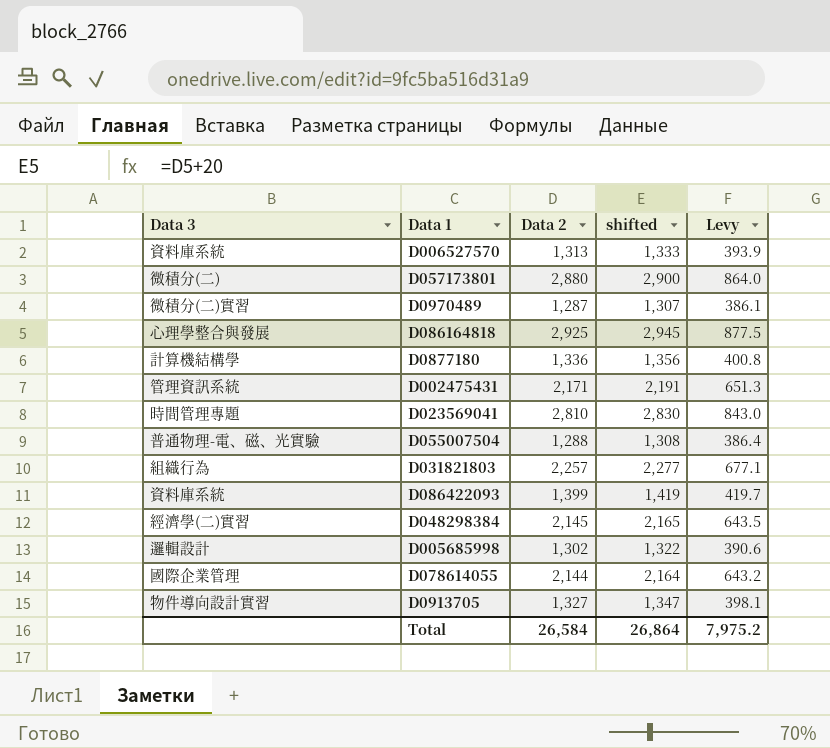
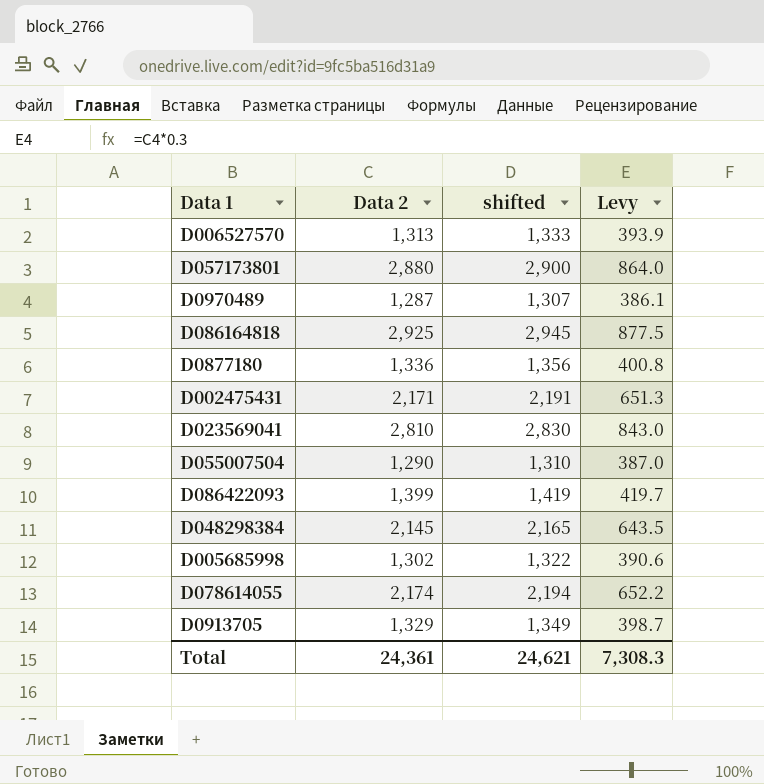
column Data 3 | position: 1 -> none
row D031821803: 組織行為 | 2,257 | 2,277 | 677.1 -> none
D055007504 | Data 2: 1,288 -> 1,290
D055007504 | shifted: 1,308 -> 1,310
D055007504 | Levy: 386.4 -> 387.0
D078614055 | Data 2: 2,144 -> 2,174
D078614055 | shifted: 2,164 -> 2,194
D078614055 | Levy: 643.2 -> 652.2
D0913705 | Data 2: 1,327 -> 1,329
D0913705 | shifted: 1,347 -> 1,349
D0913705 | Levy: 398.1 -> 398.7
Total | Data 2: 26,584 -> 24,361
Total | shifted: 26,864 -> 24,621
Total | Levy: 7,975.2 -> 7,308.3

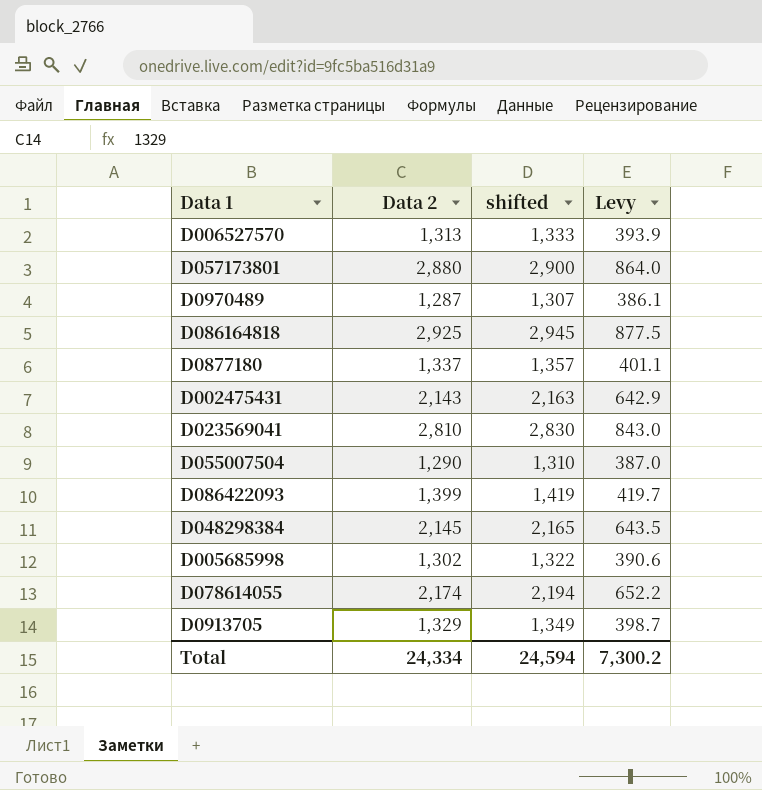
D0877180 | Data 2: 1,336 -> 1,337
D0877180 | shifted: 1,356 -> 1,357
D0877180 | Levy: 400.8 -> 401.1
D002475431 | Data 2: 2,171 -> 2,143
D002475431 | shifted: 2,191 -> 2,163
D002475431 | Levy: 651.3 -> 642.9
Total | Data 2: 24,361 -> 24,334
Total | shifted: 24,621 -> 24,594
Total | Levy: 7,308.3 -> 7,300.2

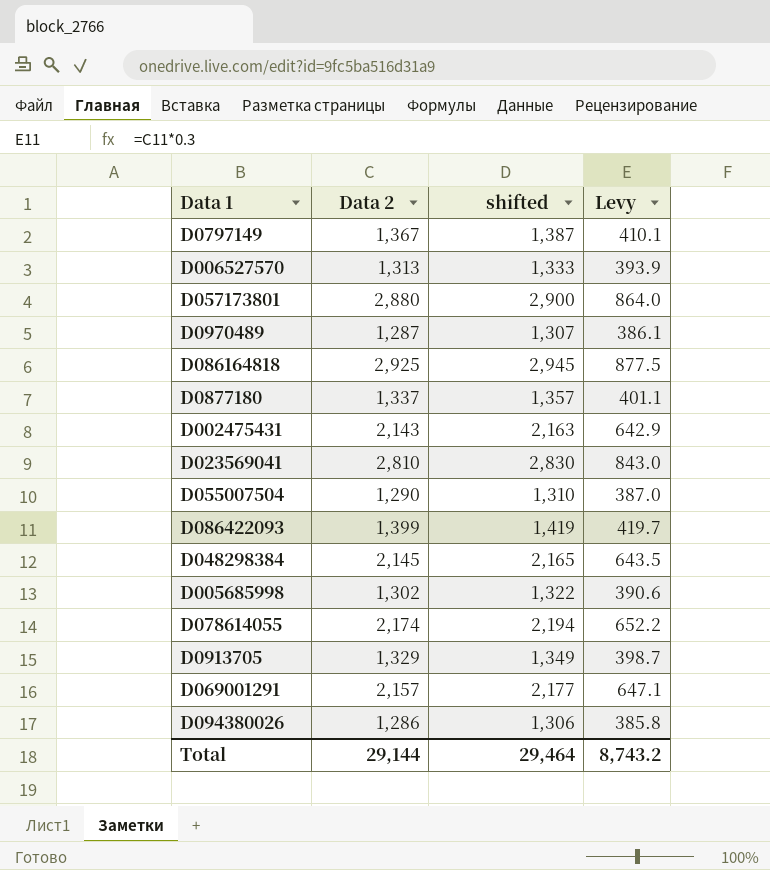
row D0797149: none -> 1,367 | 1,387 | 410.1
row D069001291: none -> 2,157 | 2,177 | 647.1
row D094380026: none -> 1,286 | 1,306 | 385.8
Total | Data 2: 24,334 -> 29,144
Total | shifted: 24,594 -> 29,464
Total | Levy: 7,300.2 -> 8,743.2

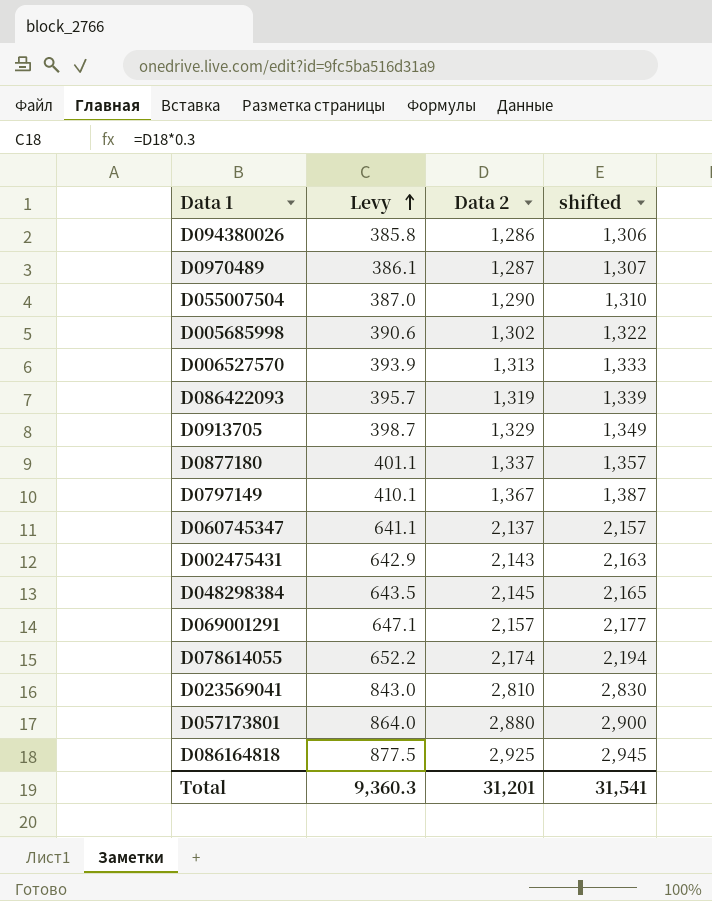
row order: none -> Levy ascending
column Levy | position: 4 -> 2
D086422093 | Levy: 419.7 -> 395.7
D086422093 | Data 2: 1,399 -> 1,319
D086422093 | shifted: 1,419 -> 1,339
row D060745347: none -> 641.1 | 2,137 | 2,157
Total | Levy: 8,743.2 -> 9,360.3
Total | Data 2: 29,144 -> 31,201
Total | shifted: 29,464 -> 31,541

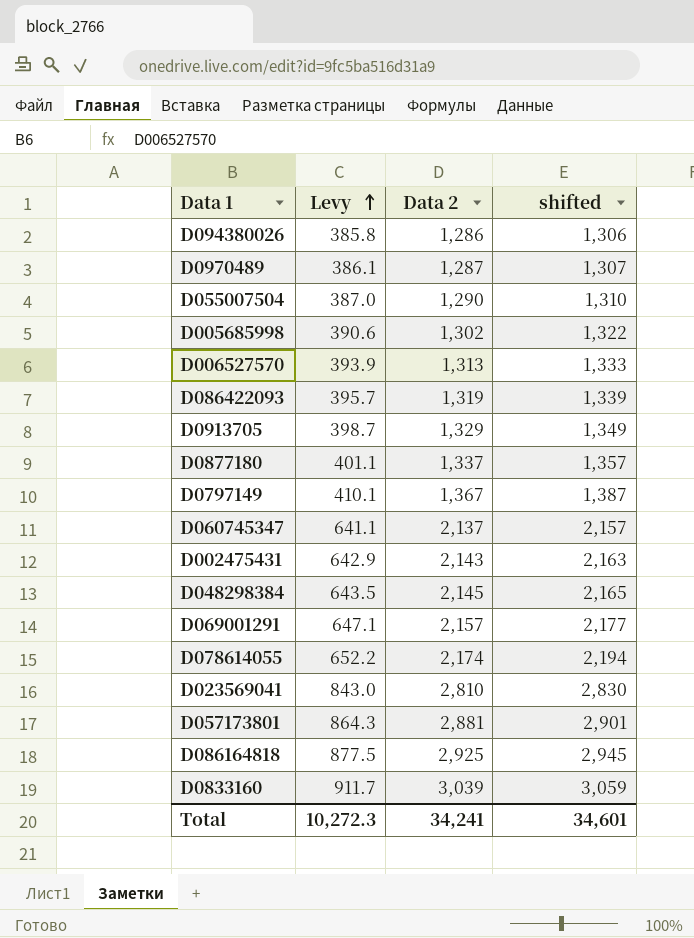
D057173801 | Levy: 864.0 -> 864.3
D057173801 | Data 2: 2,880 -> 2,881
D057173801 | shifted: 2,900 -> 2,901
row D0833160: none -> 911.7 | 3,039 | 3,059
Total | Levy: 9,360.3 -> 10,272.3
Total | Data 2: 31,201 -> 34,241
Total | shifted: 31,541 -> 34,601

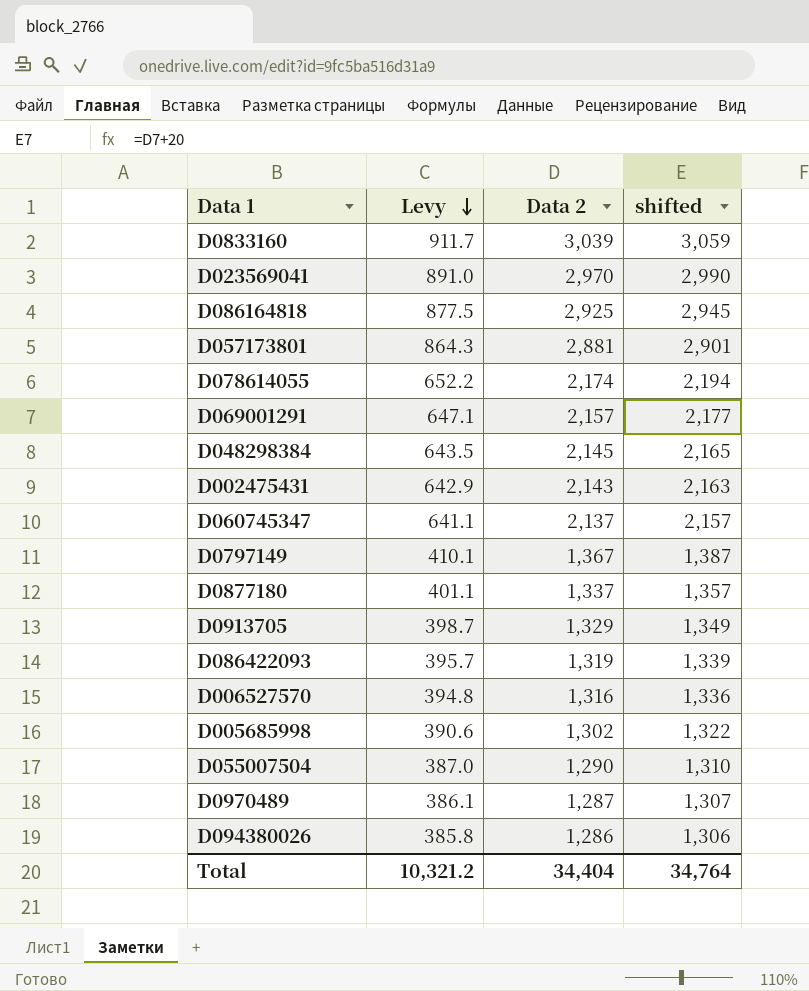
row order: Levy ascending -> Levy descending
D023569041 | Levy: 843.0 -> 891.0
D023569041 | Data 2: 2,810 -> 2,970
D023569041 | shifted: 2,830 -> 2,990
D006527570 | Levy: 393.9 -> 394.8
D006527570 | Data 2: 1,313 -> 1,316
D006527570 | shifted: 1,333 -> 1,336
Total | Levy: 10,272.3 -> 10,321.2
Total | Data 2: 34,241 -> 34,404
Total | shifted: 34,601 -> 34,764

